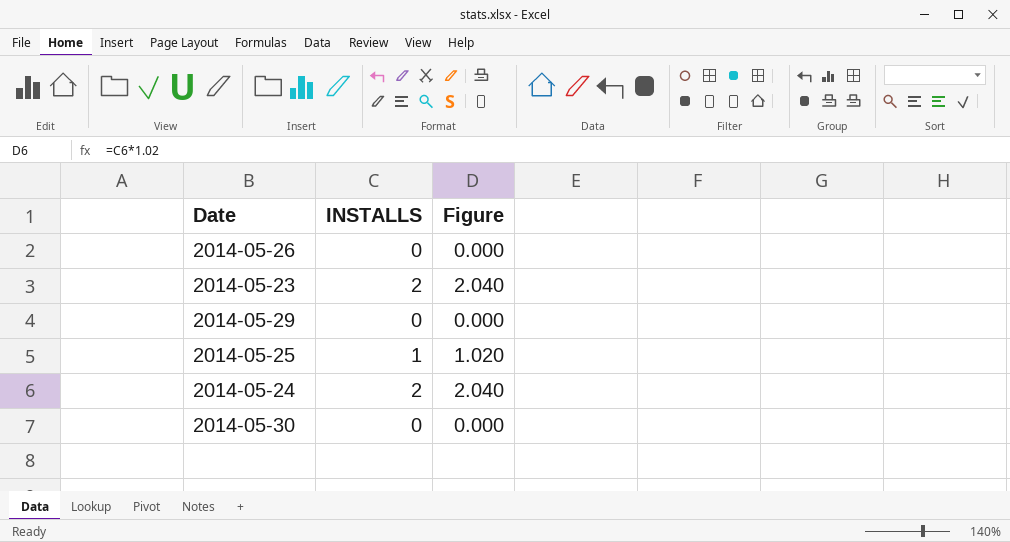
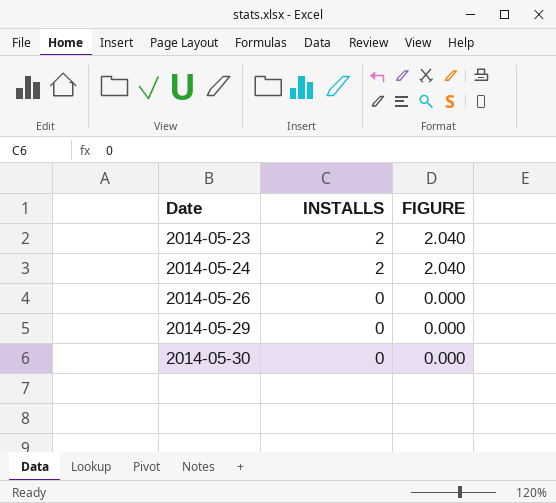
row order: none -> Date ascending
column name: Figure -> FIGURE
row 2014-05-25: 1 | 1.020 -> none

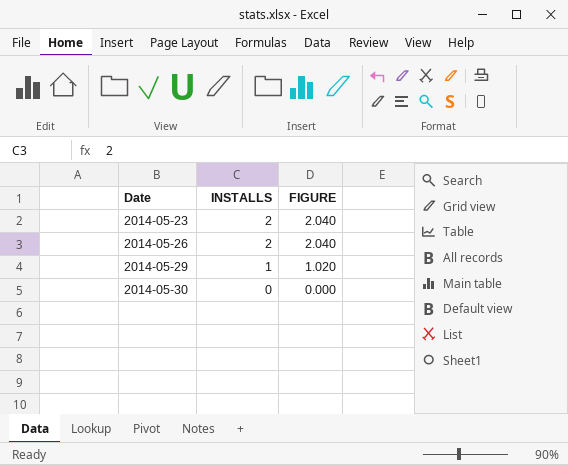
row 2014-05-24: 2 | 2.040 -> none
2014-05-26 | INSTALLS: 0 -> 2
2014-05-26 | FIGURE: 0.000 -> 2.040
2014-05-29 | INSTALLS: 0 -> 1
2014-05-29 | FIGURE: 0.000 -> 1.020

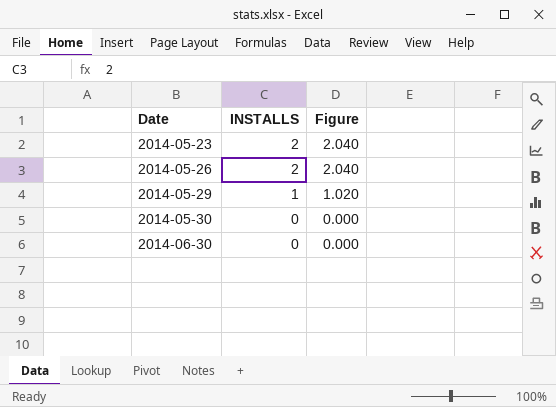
column name: FIGURE -> Figure
row 2014-06-30: none -> 0 | 0.000

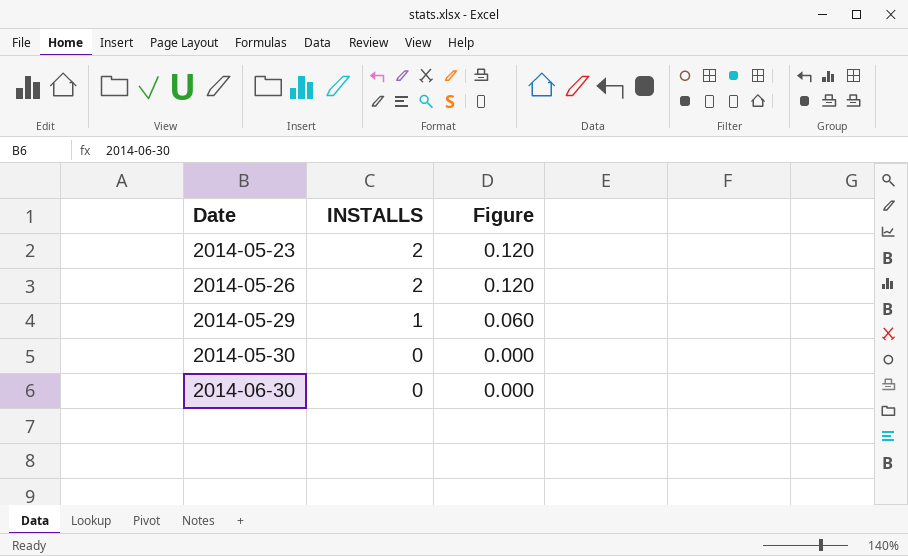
column Figure | formula: [INSTALLS] * 1.02 -> [INSTALLS] * 0.06

